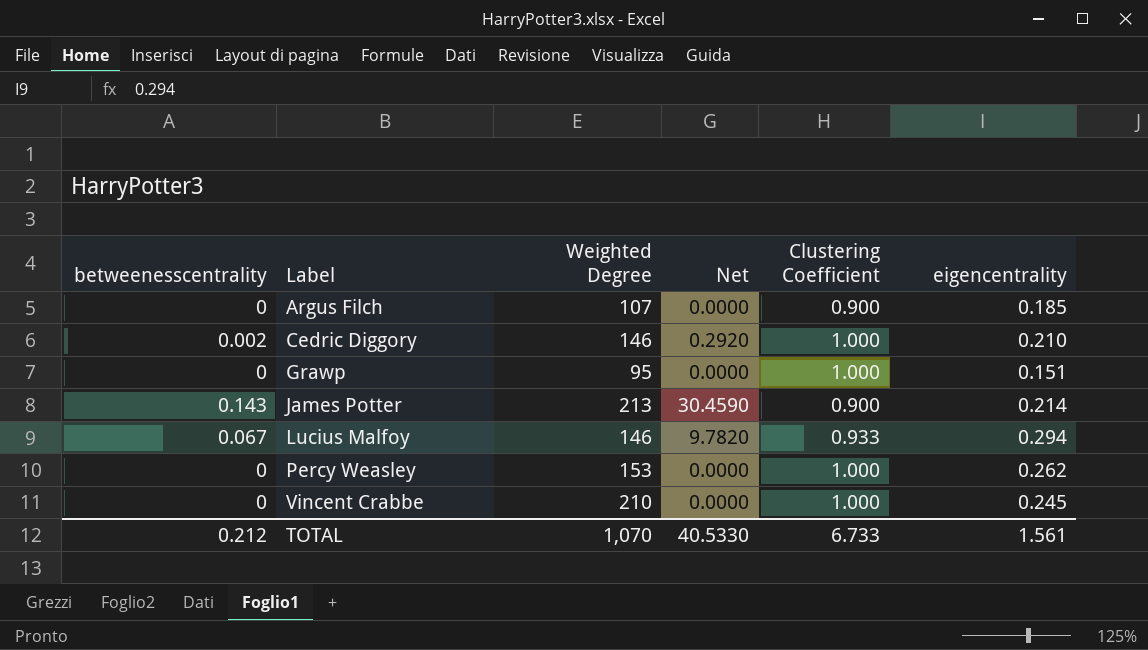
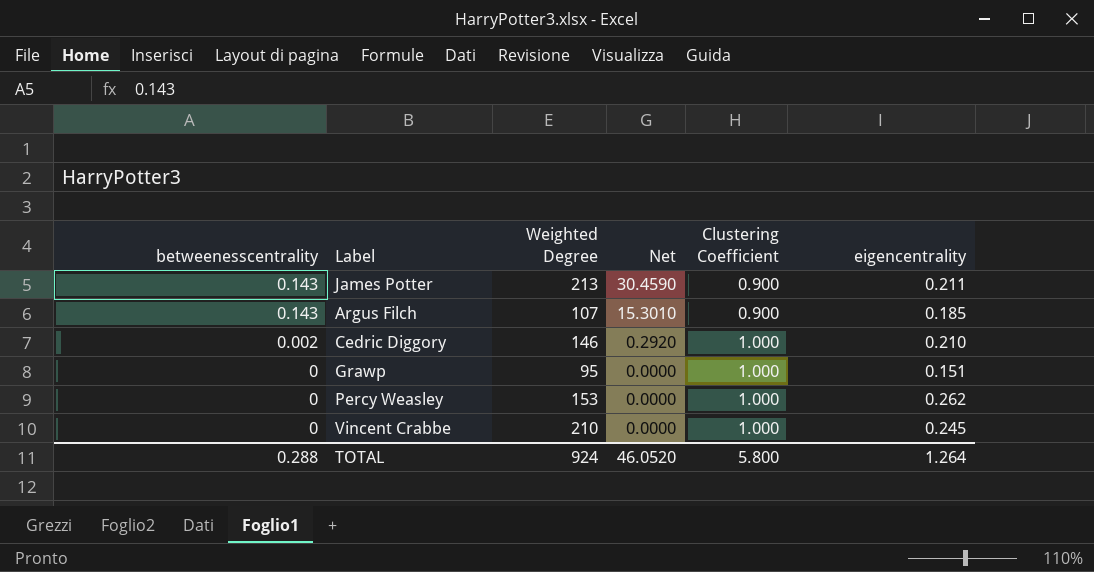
row order: Label ascending -> betweenesscentrality descending
row Lucius Malfoy: 0.067 | 146 | 9.7820 | 0.933 | 0.294 -> none
James Potter | eigencentrality: 0.214 -> 0.211
Argus Filch | betweenesscentrality: 0 -> 0.143
Argus Filch | Net: 0.0000 -> 15.3010
TOTAL | betweenesscentrality: 0.212 -> 0.288
TOTAL | Weighted Degree: 1,070 -> 924
TOTAL | Net: 40.5330 -> 46.0520
TOTAL | Clustering Coefficient: 6.733 -> 5.800
TOTAL | eigencentrality: 1.561 -> 1.264

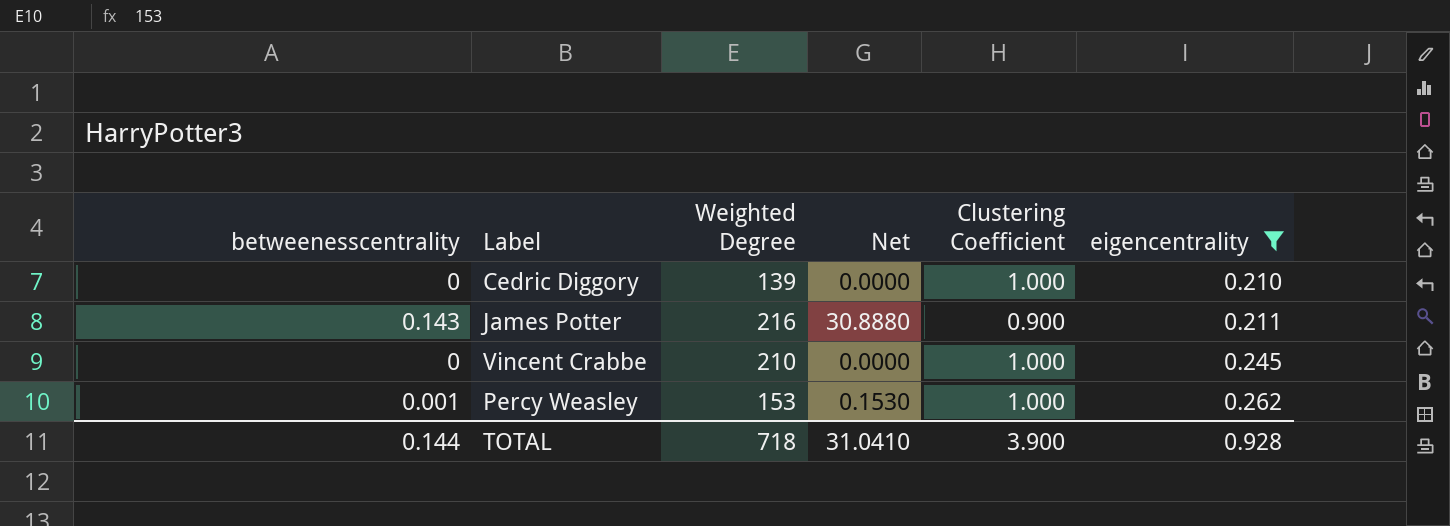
filter: none -> eigencentrality >= 0.210
row order: betweenesscentrality descending -> eigencentrality ascending
Cedric Diggory | betweenesscentrality: 0.002 -> 0
Cedric Diggory | Weighted Degree: 146 -> 139
Cedric Diggory | Net: 0.2920 -> 0.0000
James Potter | Weighted Degree: 213 -> 216
James Potter | Net: 30.4590 -> 30.8880
Percy Weasley | betweenesscentrality: 0 -> 0.001
Percy Weasley | Net: 0.0000 -> 0.1530
TOTAL | betweenesscentrality: 0.288 -> 0.144
TOTAL | Weighted Degree: 924 -> 718
TOTAL | Net: 46.0520 -> 31.0410
TOTAL | Clustering Coefficient: 5.800 -> 3.900
TOTAL | eigencentrality: 1.264 -> 0.928

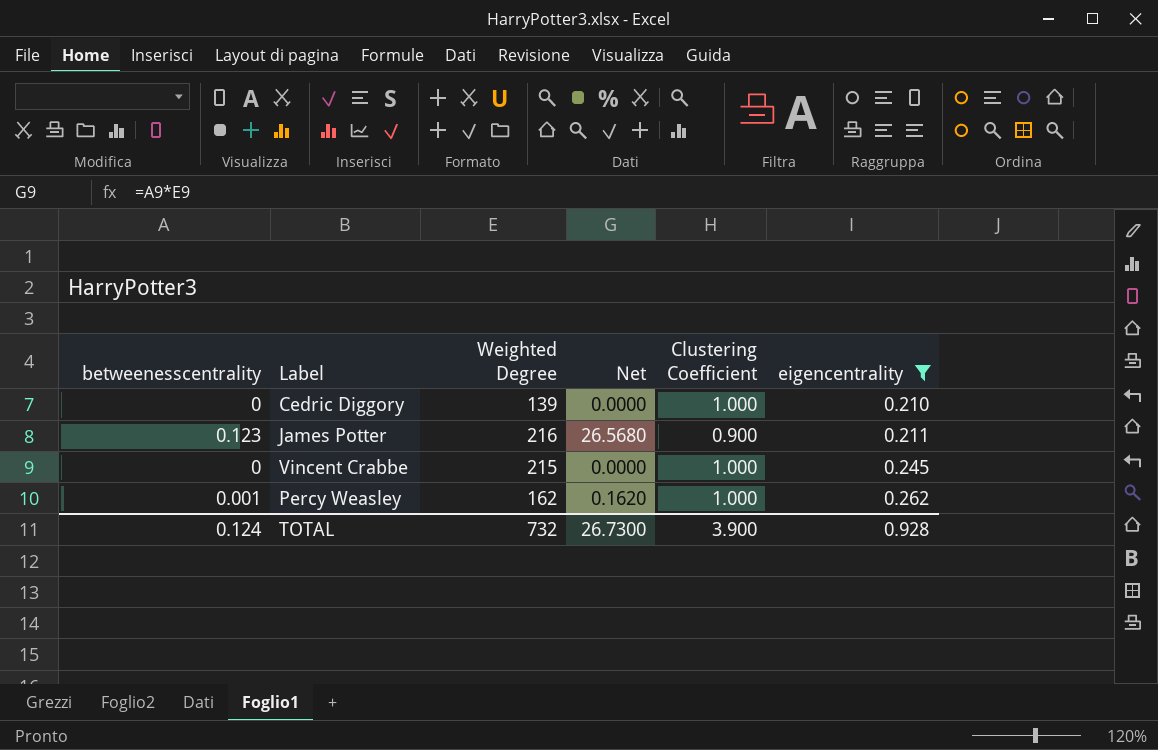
James Potter | betweenesscentrality: 0.143 -> 0.123
James Potter | Net: 30.8880 -> 26.5680
Vincent Crabbe | Weighted Degree: 210 -> 215
Percy Weasley | Weighted Degree: 153 -> 162
Percy Weasley | Net: 0.1530 -> 0.1620
TOTAL | betweenesscentrality: 0.144 -> 0.124
TOTAL | Weighted Degree: 718 -> 732
TOTAL | Net: 31.0410 -> 26.7300

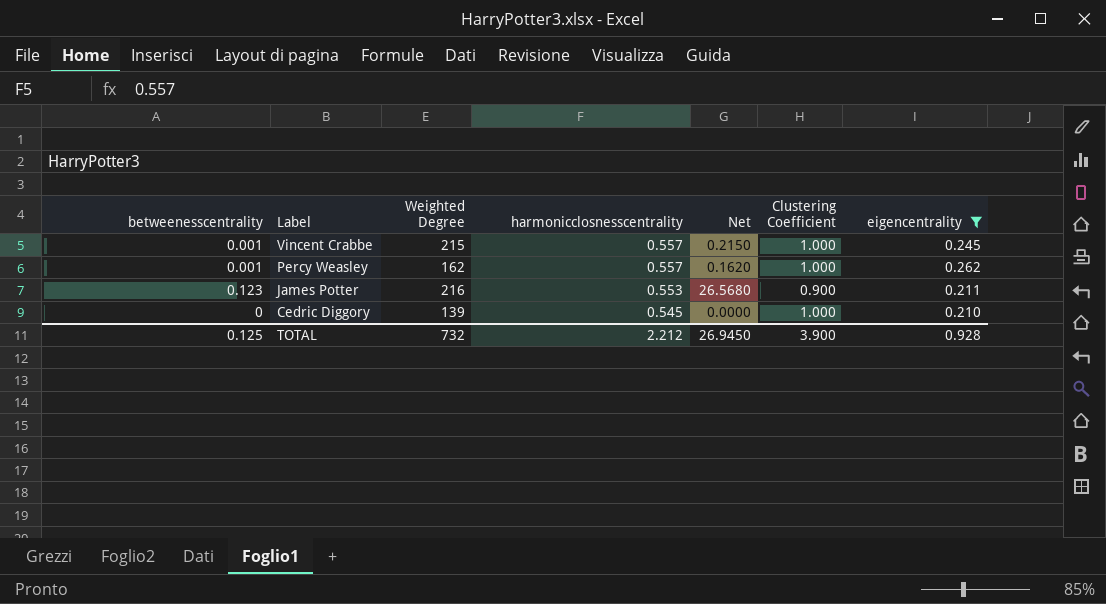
row order: eigencentrality ascending -> Label descending
column harmonicclosnesscentrality | position: none -> 4
Vincent Crabbe | betweenesscentrality: 0 -> 0.001
Vincent Crabbe | Net: 0.0000 -> 0.2150
TOTAL | betweenesscentrality: 0.124 -> 0.125
TOTAL | Net: 26.7300 -> 26.9450

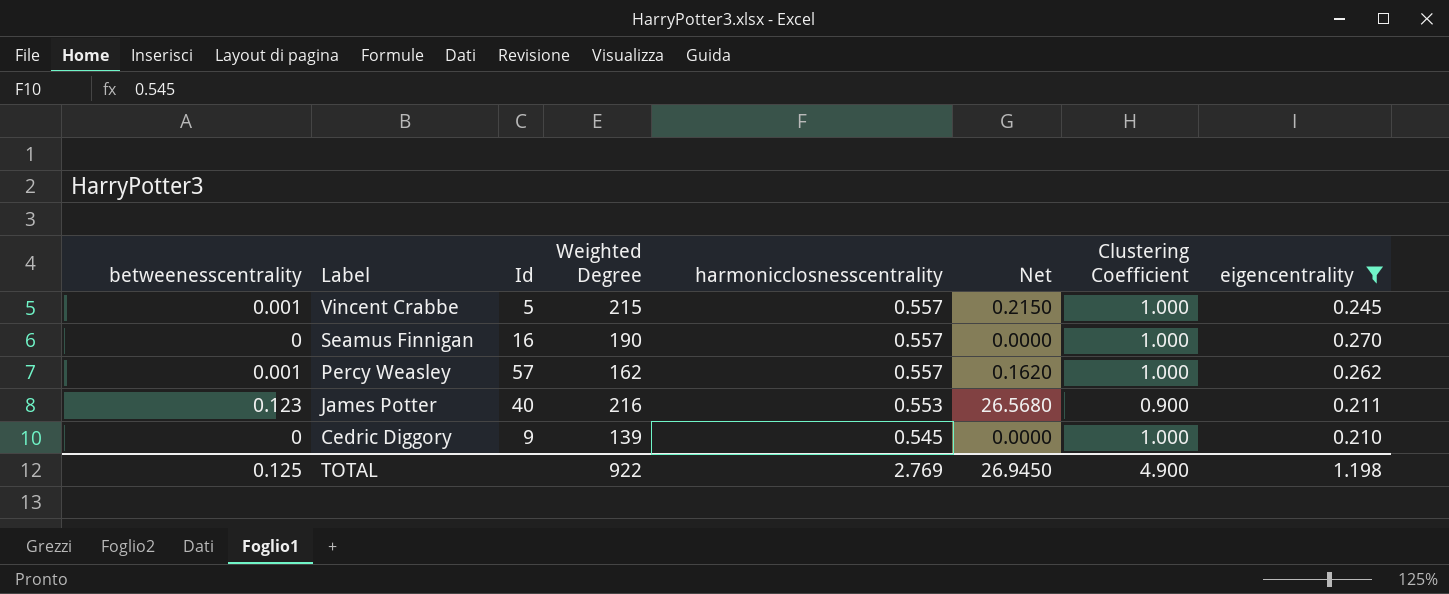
column Id | position: none -> 3
row Seamus Finnigan: none -> 0 | 16 | 190 | 0.557 | 0.0000 | 1.000 | 0.270
TOTAL | Weighted Degree: 732 -> 922
TOTAL | harmonicclosnesscentrality: 2.212 -> 2.769
TOTAL | Clustering Coefficient: 3.900 -> 4.900
TOTAL | eigencentrality: 0.928 -> 1.198

